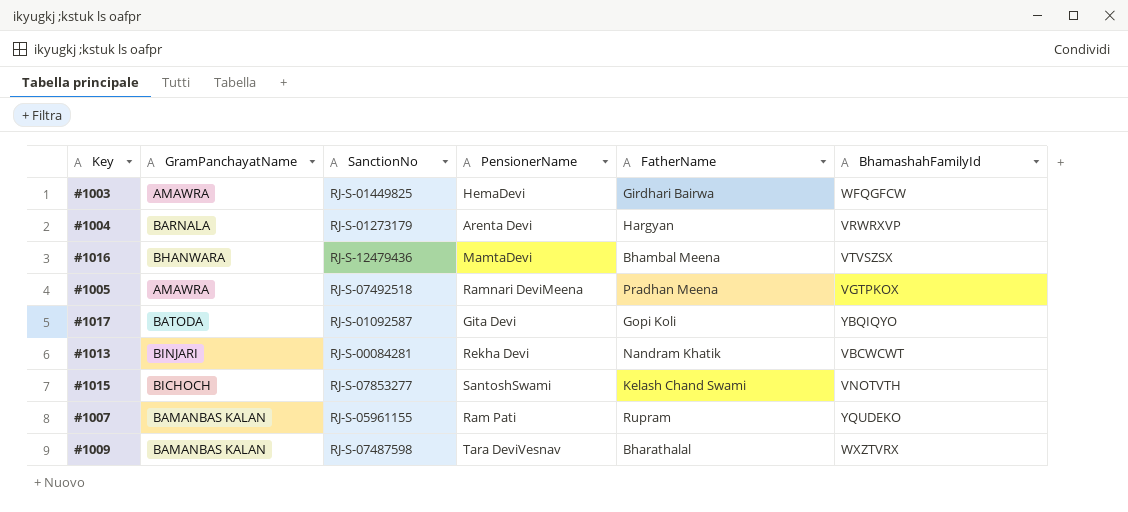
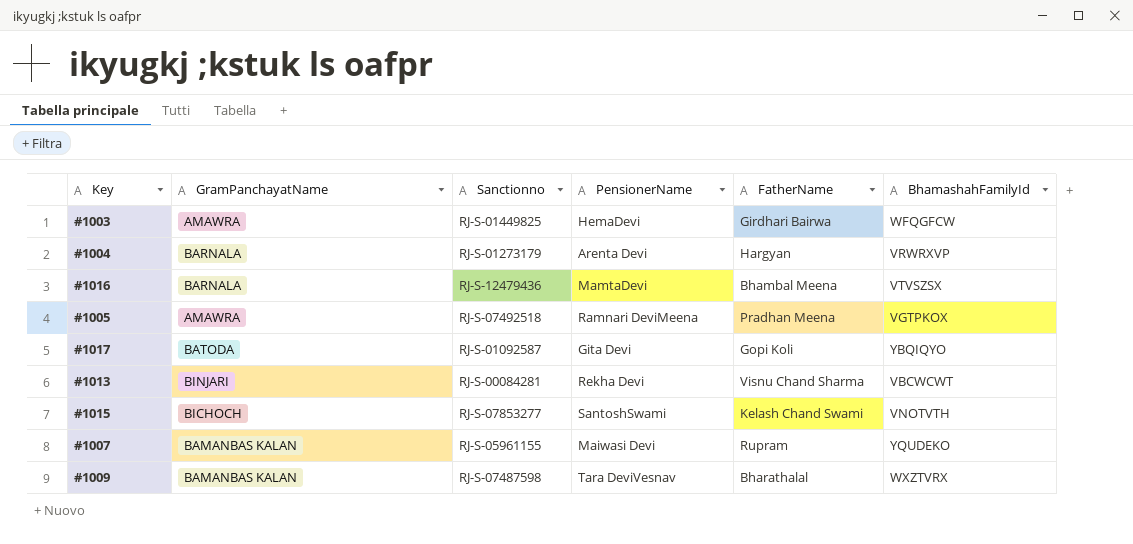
column name: SanctionNo -> Sanctionno
#1016 | GramPanchayatName: BHANWARA -> BARNALA
#1013 | FatherName: Nandram Khatik -> Visnu Chand Sharma
#1007 | PensionerName: Ram Pati -> Maiwasi Devi

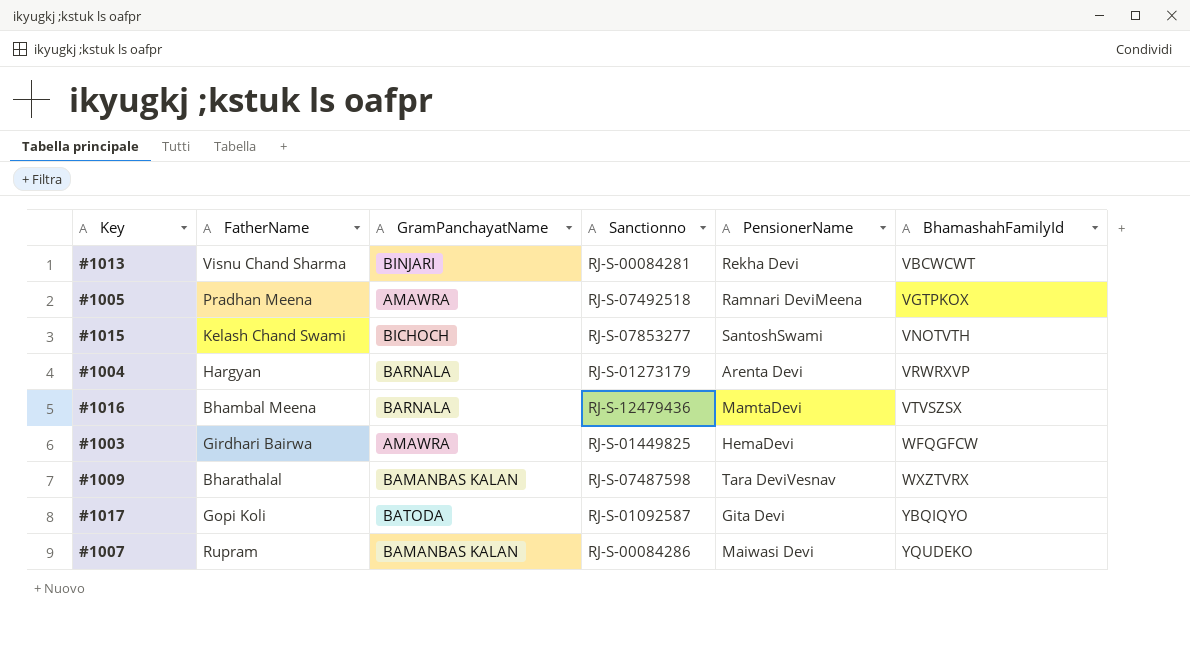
row order: none -> BhamashahFamilyId ascending
column FatherName | position: 5 -> 2
#1007 | Sanctionno: RJ-S-05961155 -> RJ-S-00084286

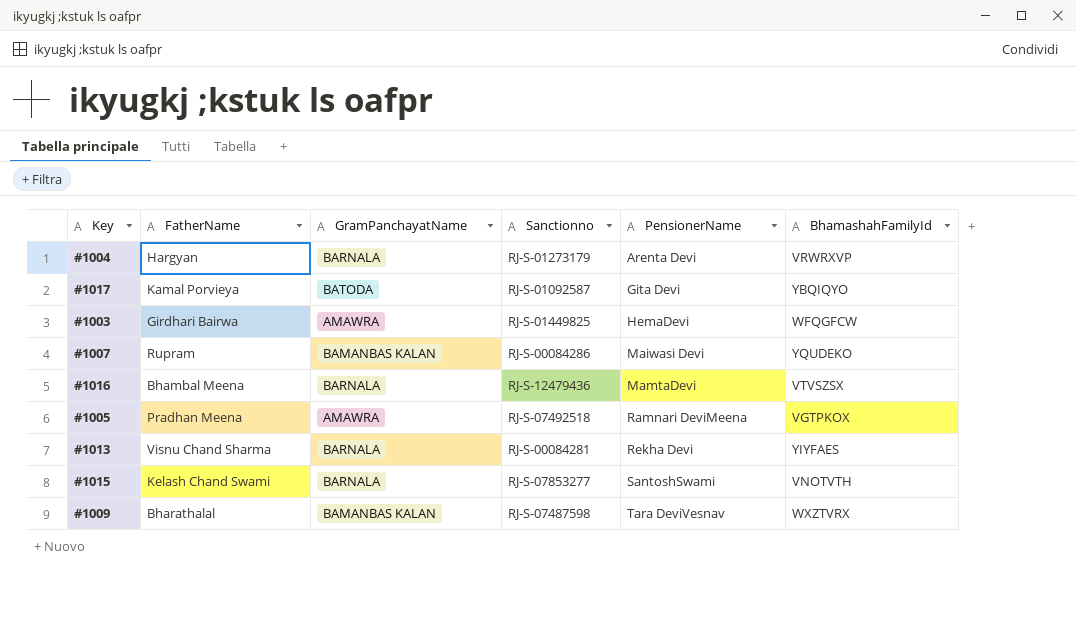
row order: BhamashahFamilyId ascending -> PensionerName ascending
#1017 | FatherName: Gopi Koli -> Kamal Porvieya
#1013 | GramPanchayatName: BINJARI -> BARNALA
#1013 | BhamashahFamilyId: VBCWCWT -> YIYFAES
#1015 | GramPanchayatName: BICHOCH -> BARNALA

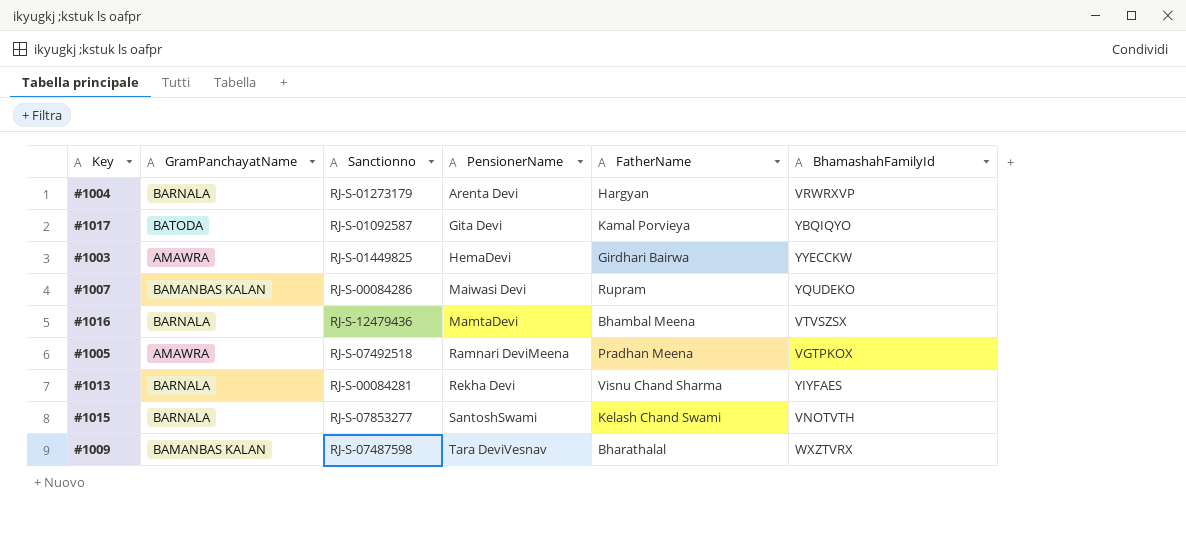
column FatherName | position: 2 -> 5
#1003 | BhamashahFamilyId: WFQGFCW -> YYECCKW

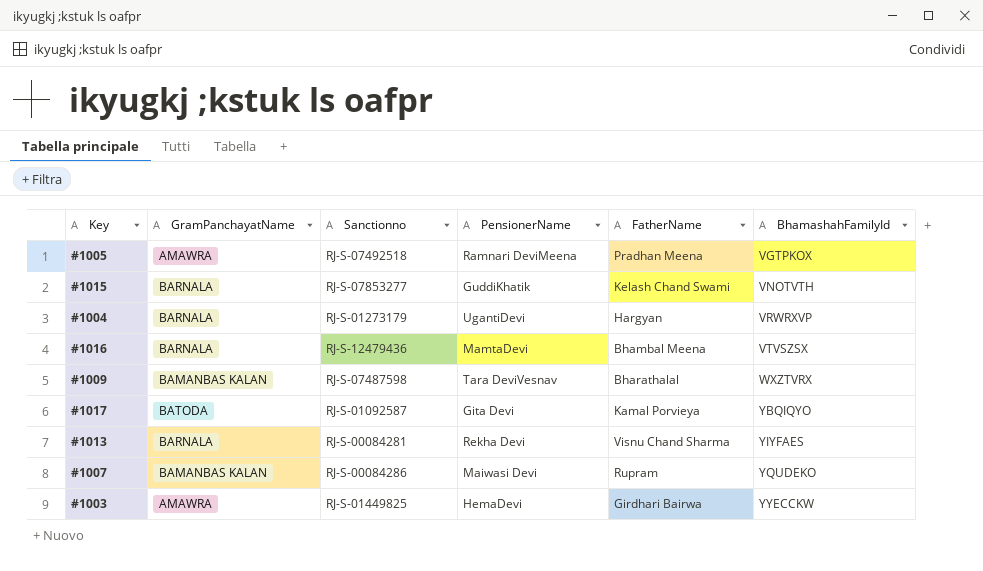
row order: PensionerName ascending -> BhamashahFamilyId ascending
#1015 | PensionerName: SantoshSwami -> GuddiKhatik
#1004 | PensionerName: Arenta Devi -> UgantiDevi

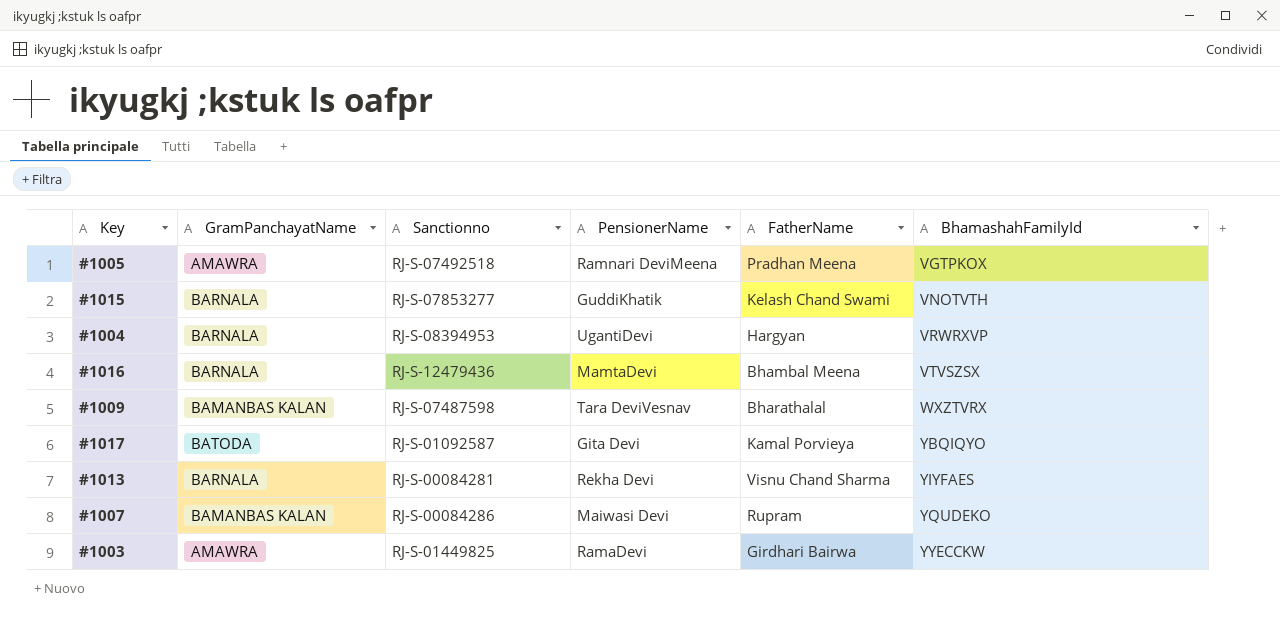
#1004 | Sanctionno: RJ-S-01273179 -> RJ-S-08394953
#1003 | PensionerName: HemaDevi -> RamaDevi

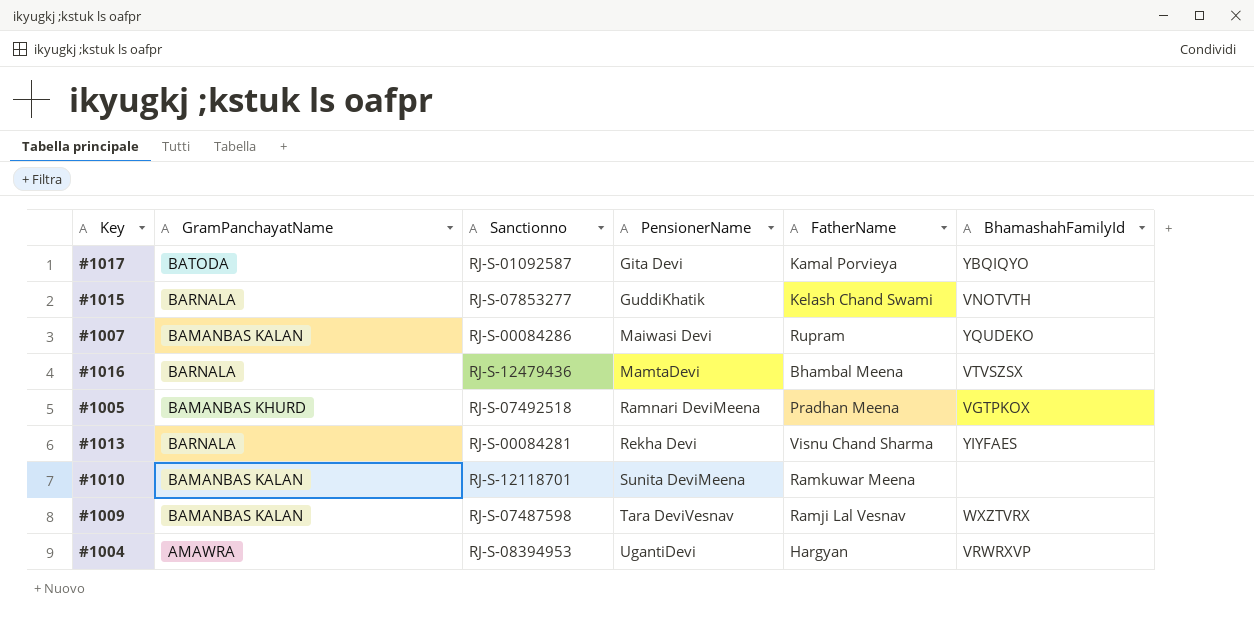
row order: BhamashahFamilyId ascending -> PensionerName ascending
row #1003: AMAWRA | RJ-S-01449825 | RamaDevi | Girdhari Bairwa | YYECCKW -> none
#1005 | GramPanchayatName: AMAWRA -> BAMANBAS KHURD
row #1010: none -> BAMANBAS KALAN | RJ-S-12118701 | Sunita DeviMeena | Ramkuwar Meena | none
#1009 | FatherName: Bharathalal -> Ramji Lal Vesnav
#1004 | GramPanchayatName: BARNALA -> AMAWRA

